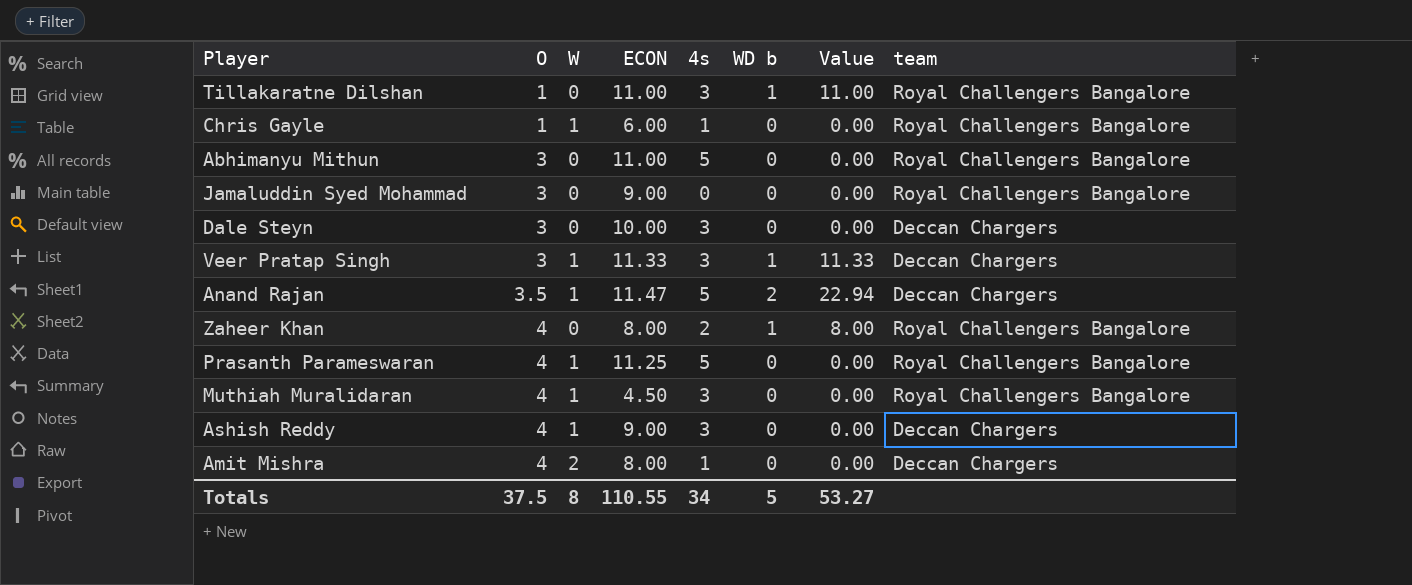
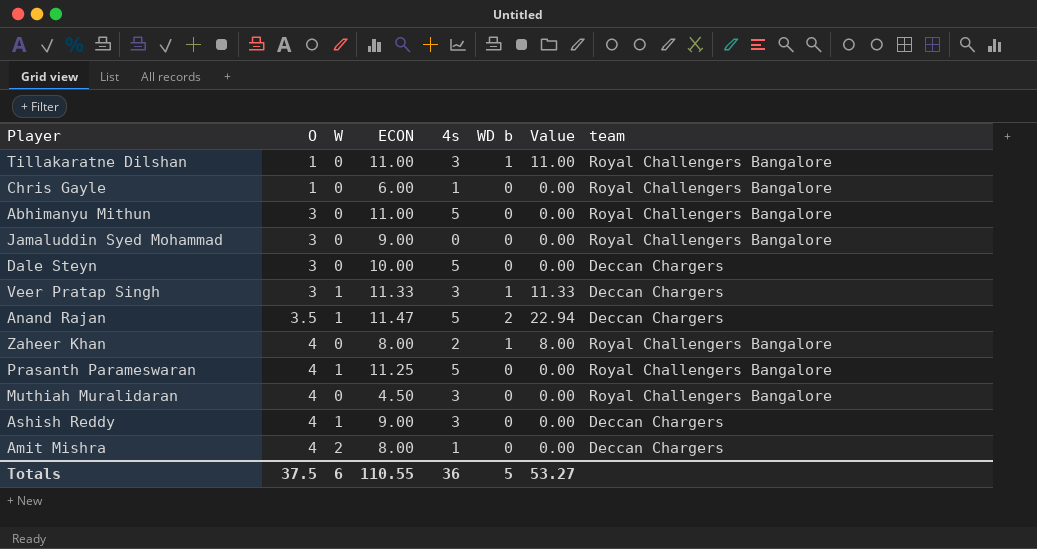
Chris Gayle | W: 1 -> 0
Dale Steyn | 4s: 3 -> 5
Muthiah Muralidaran | W: 1 -> 0
Totals | W: 8 -> 6
Totals | 4s: 34 -> 36

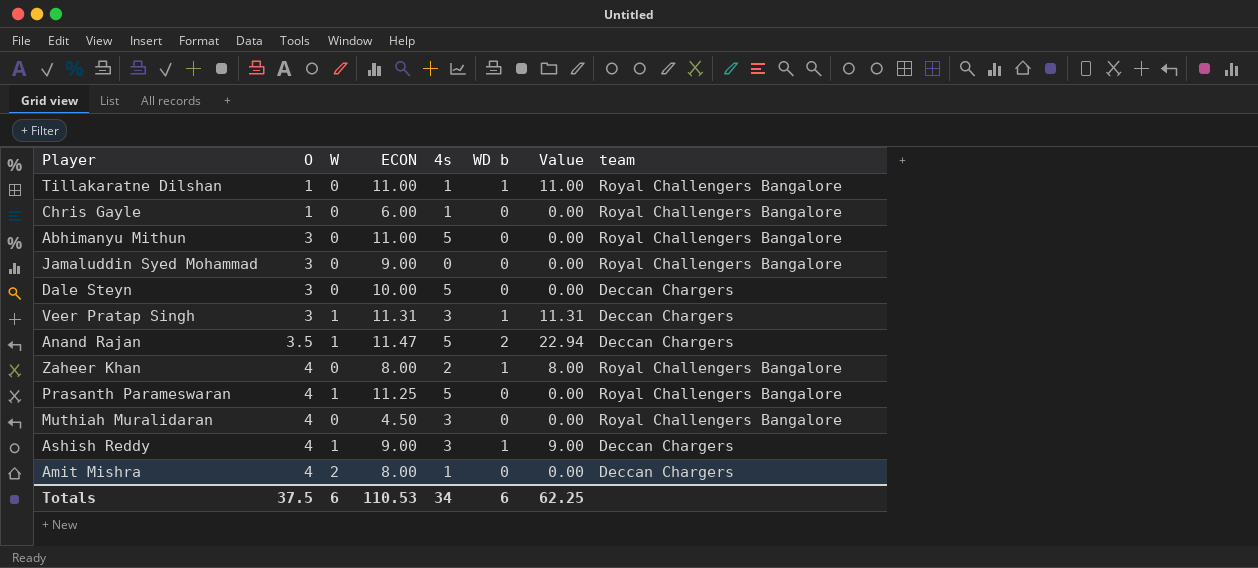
Tillakaratne Dilshan | 4s: 3 -> 1
Veer Pratap Singh | ECON: 11.33 -> 11.31
Veer Pratap Singh | Value: 11.33 -> 11.31
Ashish Reddy | WD b: 0 -> 1
Ashish Reddy | Value: 0.00 -> 9.00
Totals | ECON: 110.55 -> 110.53
Totals | 4s: 36 -> 34
Totals | WD b: 5 -> 6
Totals | Value: 53.27 -> 62.25

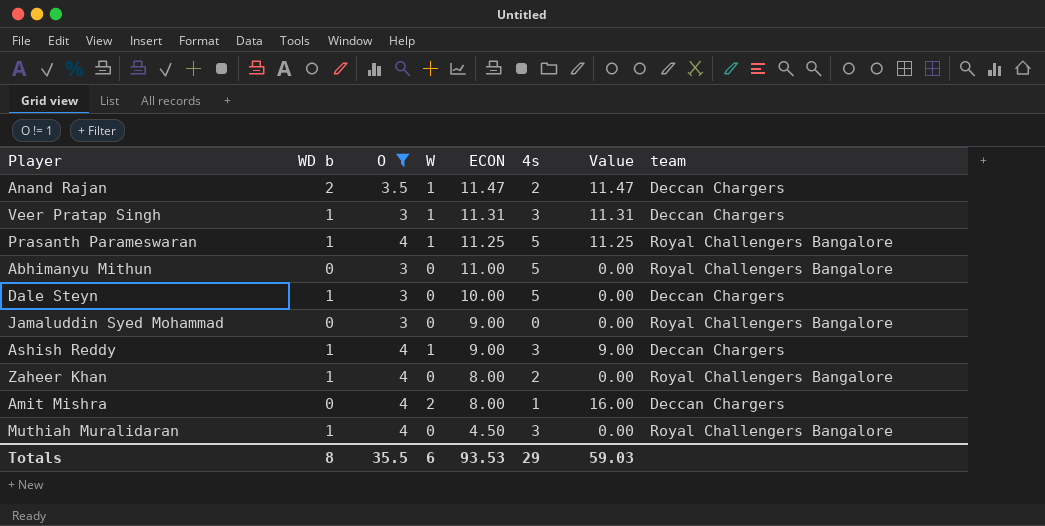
filter: none -> O != 1
row order: O ascending -> ECON descending
column WD b | position: 6 -> 2
column Value | formula: [ECON] * [WD b] -> [W] * [ECON]
Anand Rajan | 4s: 5 -> 2
Prasanth Parameswaran | WD b: 0 -> 1
Dale Steyn | WD b: 0 -> 1
Muthiah Muralidaran | WD b: 0 -> 1
Totals | WD b: 6 -> 8
Totals | O: 37.5 -> 35.5
Totals | ECON: 110.53 -> 93.53
Totals | 4s: 34 -> 29
Totals | Value: 62.25 -> 59.03

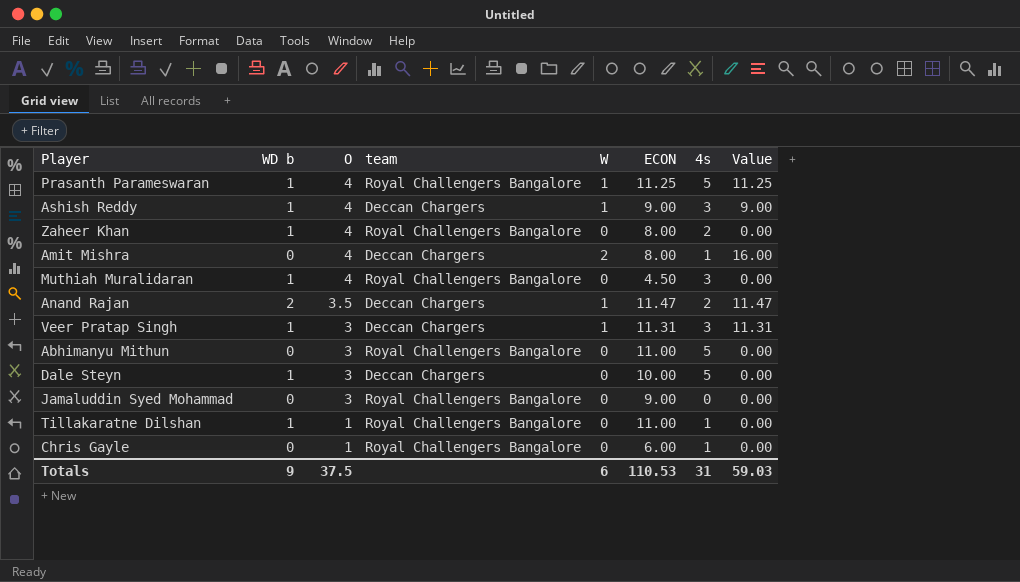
filter: O != 1 -> none
row order: ECON descending -> O descending
column team | position: 8 -> 4
Totals | WD b: 8 -> 9
Totals | O: 35.5 -> 37.5
Totals | ECON: 93.53 -> 110.53
Totals | 4s: 29 -> 31

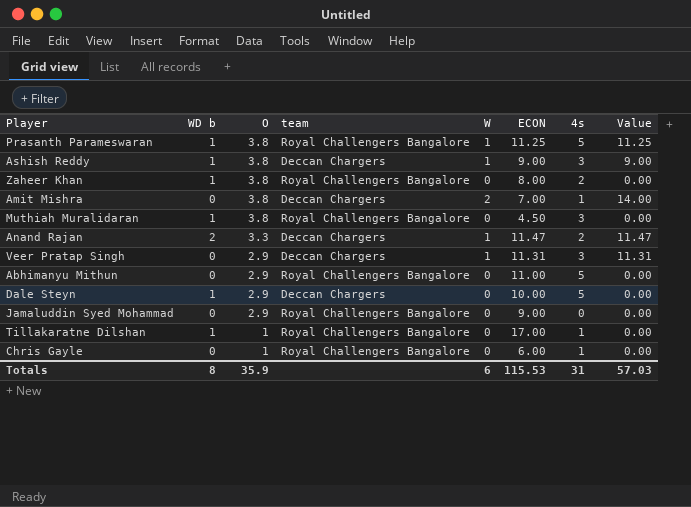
Prasanth Parameswaran | O: 4 -> 3.8
Ashish Reddy | O: 4 -> 3.8
Zaheer Khan | O: 4 -> 3.8
Amit Mishra | O: 4 -> 3.8
Amit Mishra | ECON: 8.00 -> 7.00
Amit Mishra | Value: 16.00 -> 14.00
Muthiah Muralidaran | O: 4 -> 3.8
Anand Rajan | O: 3.5 -> 3.3
Veer Pratap Singh | WD b: 1 -> 0
Veer Pratap Singh | O: 3 -> 2.9
Abhimanyu Mithun | O: 3 -> 2.9
Dale Steyn | O: 3 -> 2.9
Jamaluddin Syed Mohammad | O: 3 -> 2.9
Tillakaratne Dilshan | ECON: 11.00 -> 17.00
Totals | WD b: 9 -> 8
Totals | O: 37.5 -> 35.9
Totals | ECON: 110.53 -> 115.53
Totals | Value: 59.03 -> 57.03

